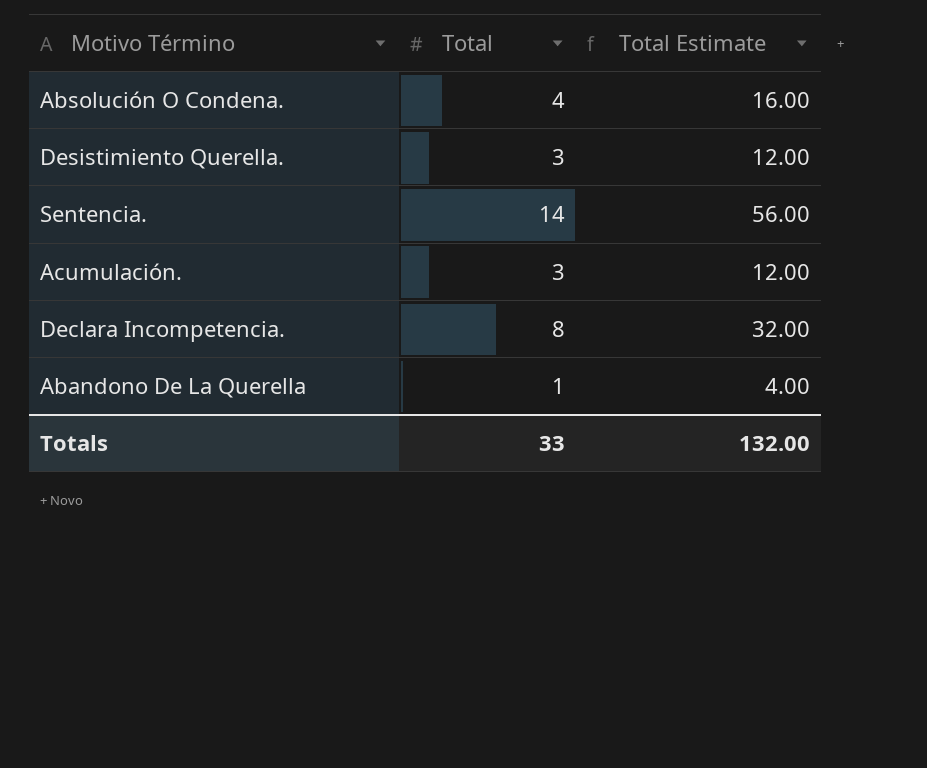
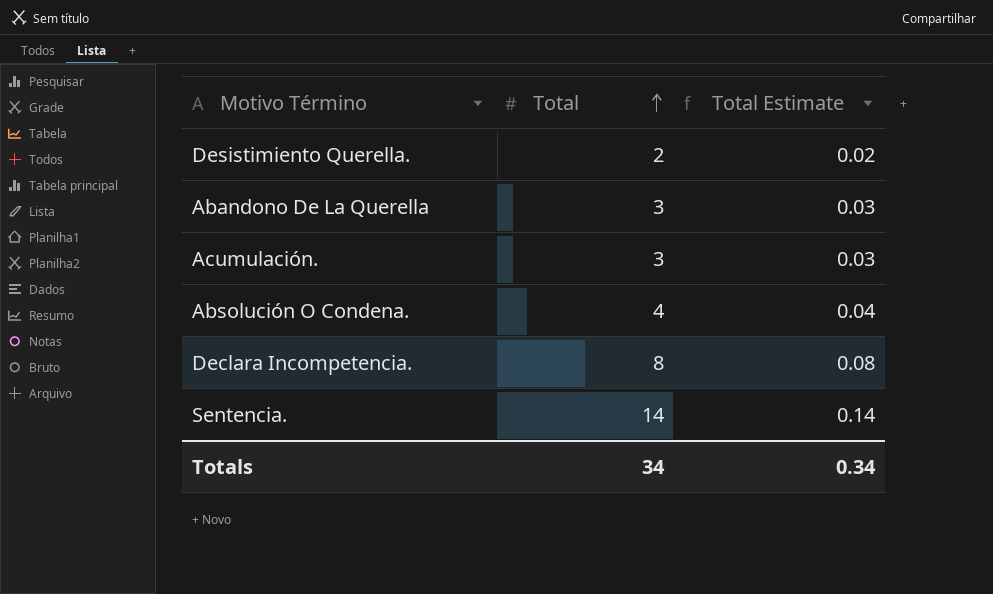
row order: none -> Total ascending
column Total Estimate | formula: [Total] * 4 -> [Total] * 0.01
Desistimiento Querella. | Total: 3 -> 2
Abandono De La Querella | Total: 1 -> 3
Totals | Total: 33 -> 34
Totals | Total Estimate: 132.00 -> 0.34

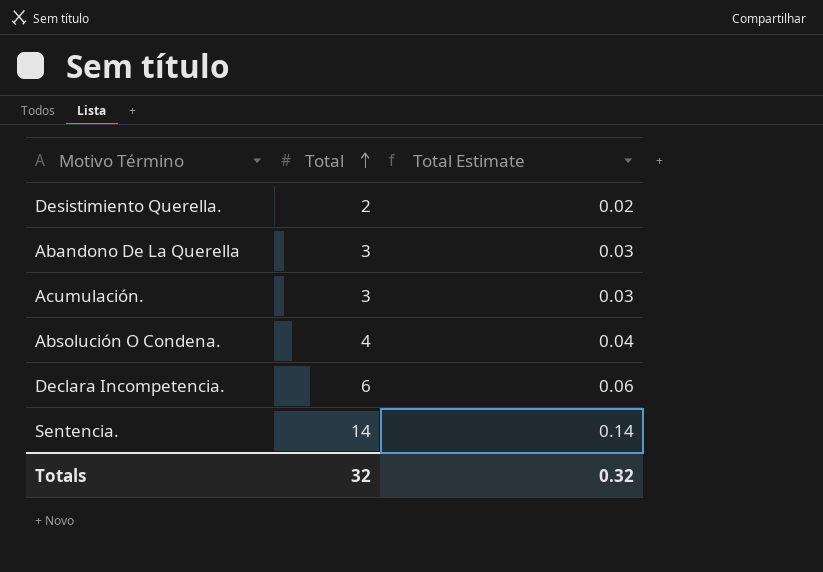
Declara Incompetencia. | Total: 8 -> 6
Declara Incompetencia. | Total Estimate: 0.08 -> 0.06
Totals | Total: 34 -> 32
Totals | Total Estimate: 0.34 -> 0.32

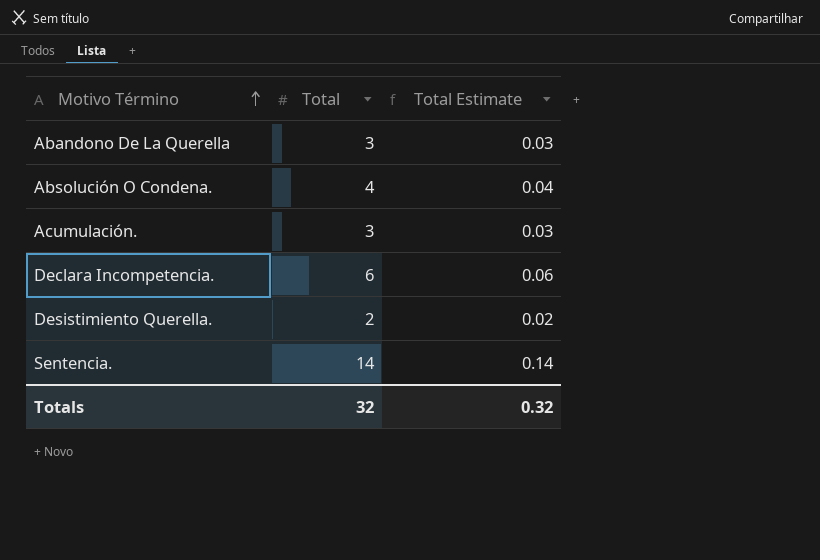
row order: Total ascending -> Motivo Término ascending

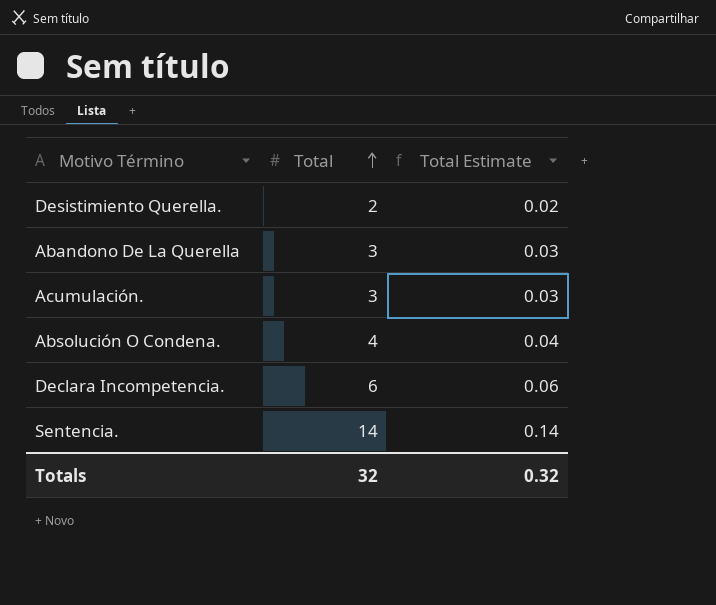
row order: Motivo Término ascending -> Total ascending

